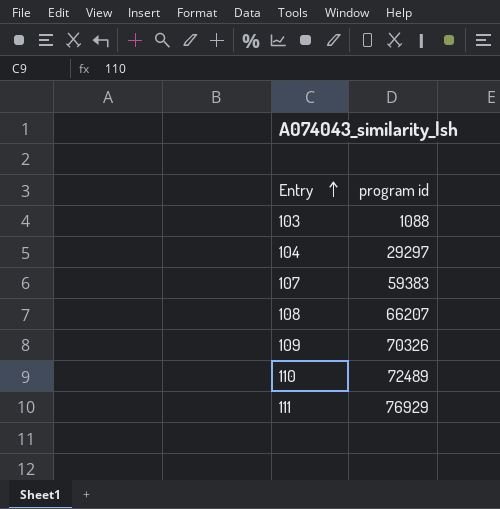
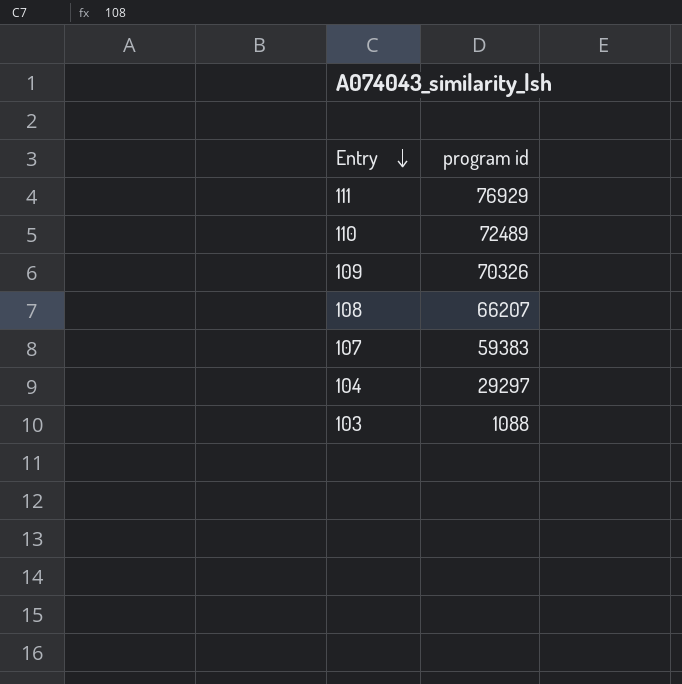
row order: Entry ascending -> Entry descending

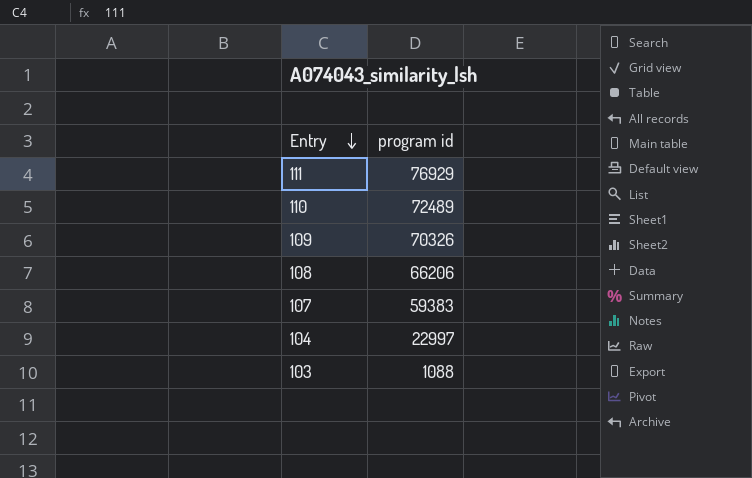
108 | program id: 66207 -> 66206
104 | program id: 29297 -> 22997

